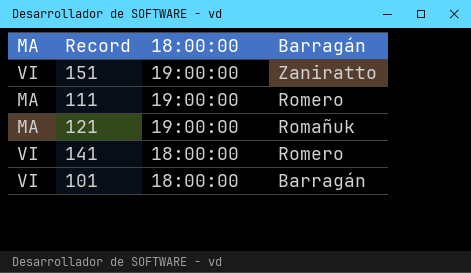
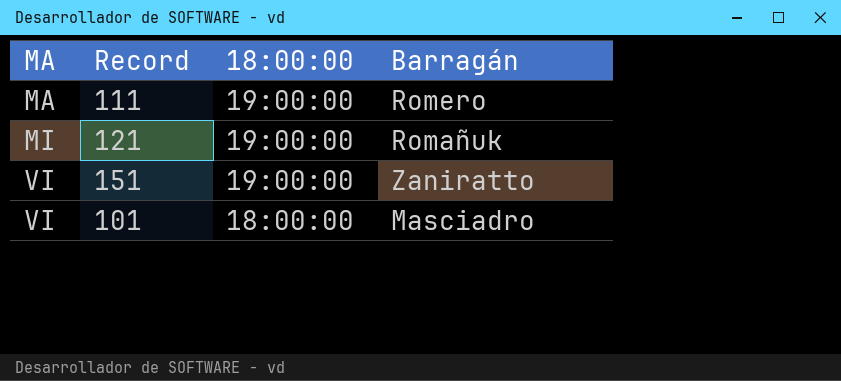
row order: 18:00:00 descending -> MA ascending
row 141: VI | 18:00:00 | Romero -> none
121 | MA: MA -> MI
101 | Barragán: Barragán -> Masciadro

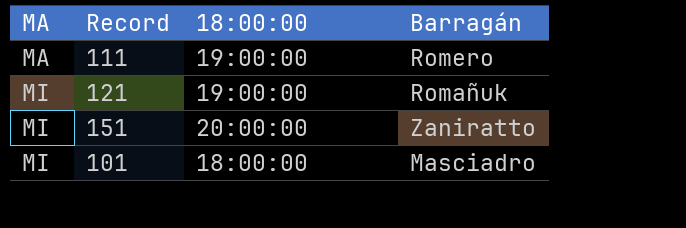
151 | MA: VI -> MI
151 | 18:00:00: 19:00:00 -> 20:00:00
101 | MA: VI -> MI

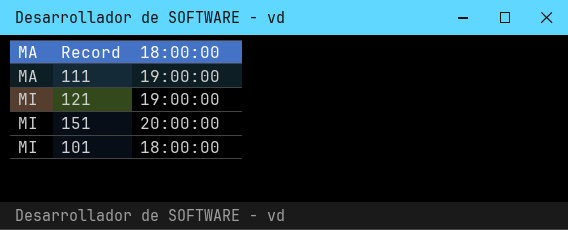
column Barragán | position: 4 -> none

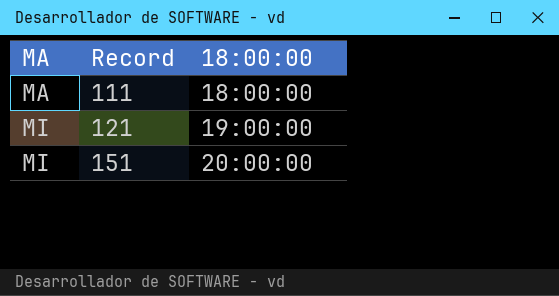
row 101: MI | 18:00:00 -> none
111 | 18:00:00: 19:00:00 -> 18:00:00

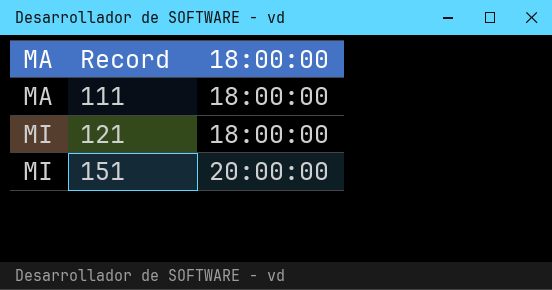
121 | 18:00:00: 19:00:00 -> 18:00:00

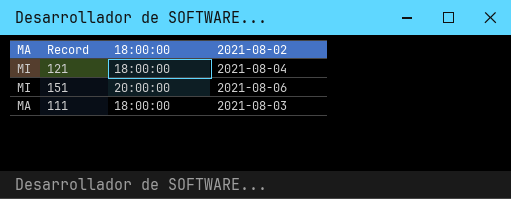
row order: MA ascending -> MA descending
column 2021-08-02 | position: none -> 4

